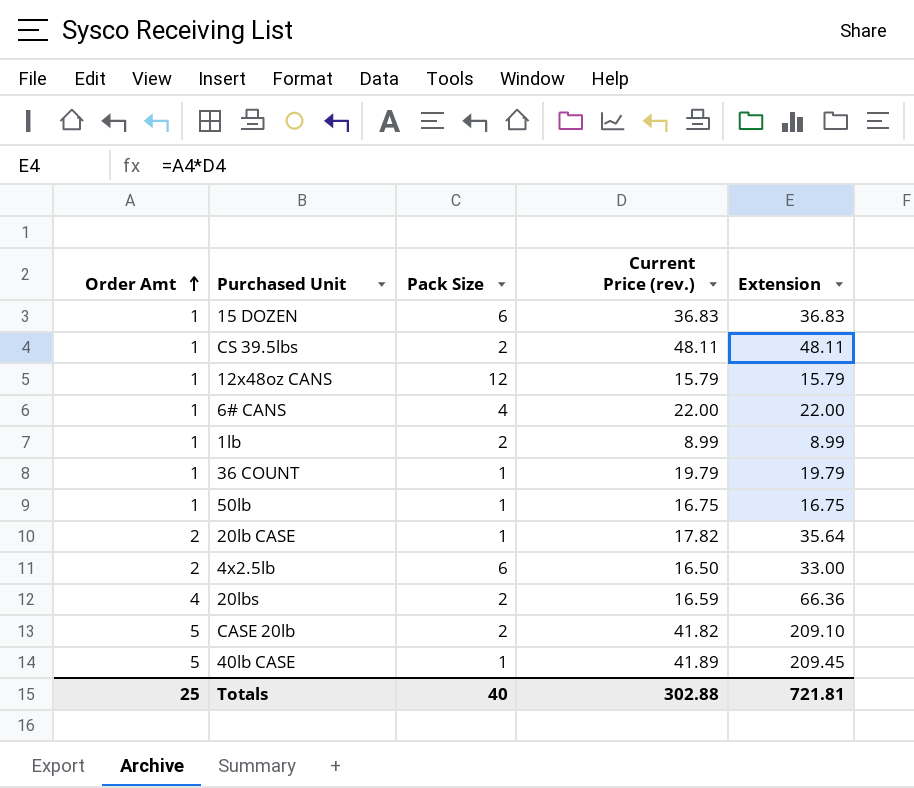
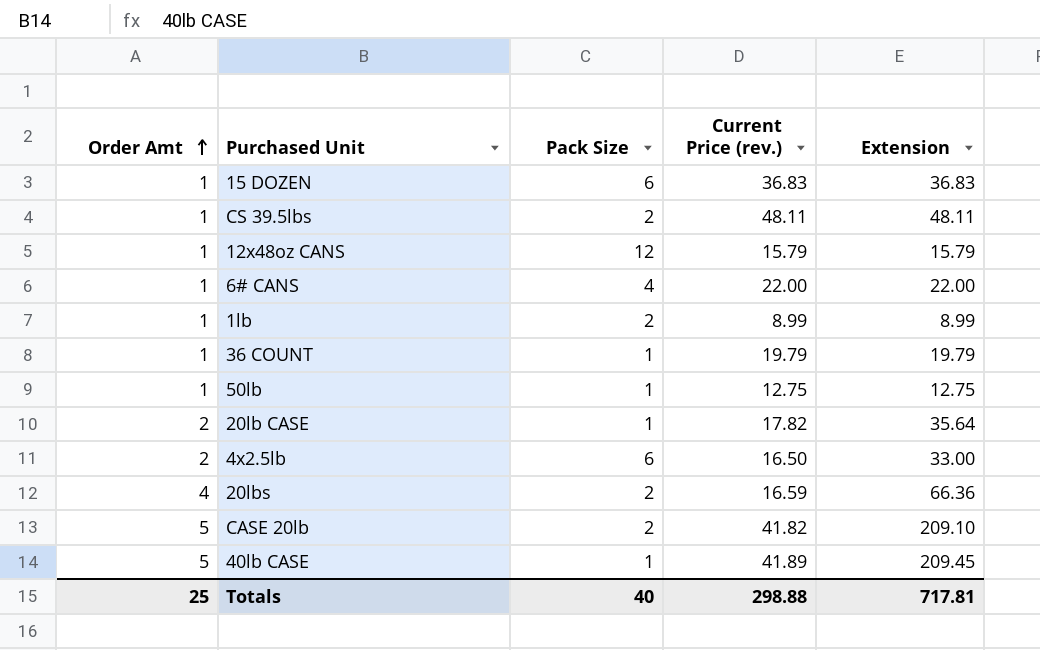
50lb | Current Price (rev.): 16.75 -> 12.75
50lb | Extension: 16.75 -> 12.75
Totals | Current Price (rev.): 302.88 -> 298.88
Totals | Extension: 721.81 -> 717.81

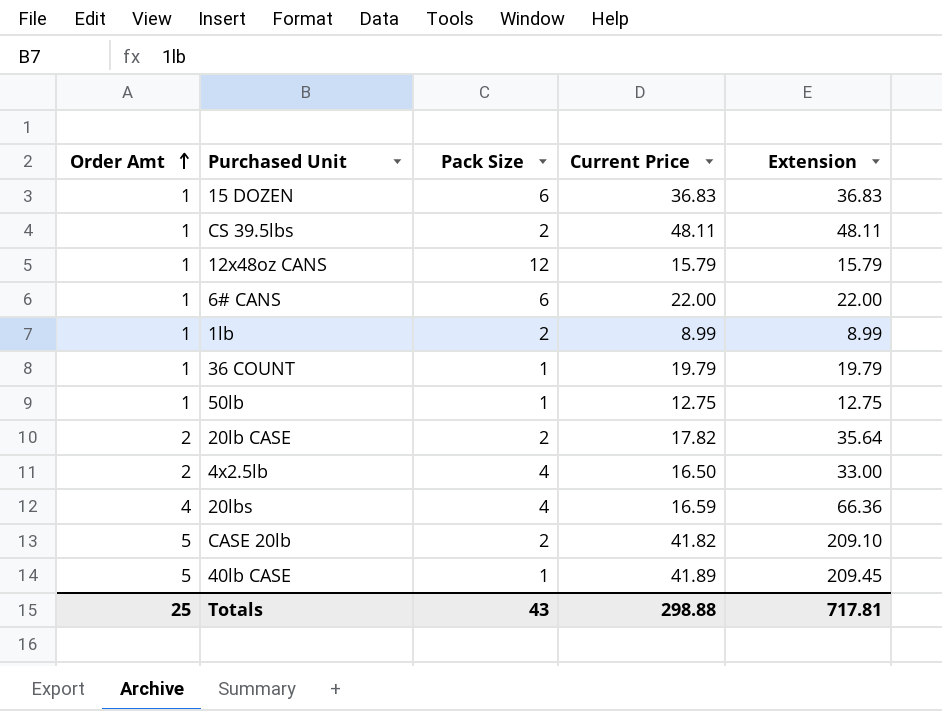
column name: Current Price (rev.) -> Current Price
6# CANS | Pack Size: 4 -> 6
20lb CASE | Pack Size: 1 -> 2
4x2.5lb | Pack Size: 6 -> 4
20lbs | Pack Size: 2 -> 4
Totals | Pack Size: 40 -> 43

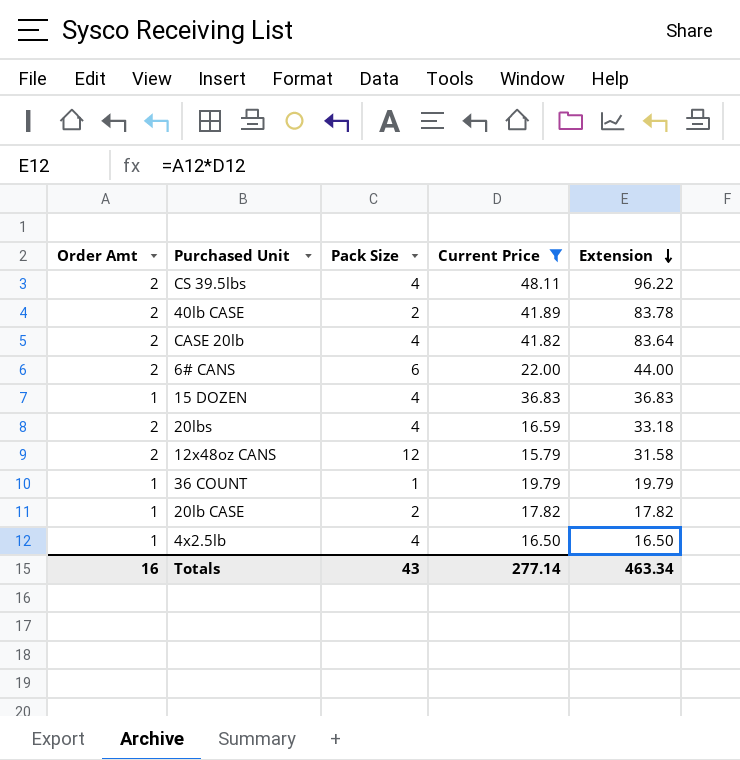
filter: none -> Current Price >= 15.79
row order: Order Amt ascending -> Extension descending
CS 39.5lbs | Order Amt: 1 -> 2
CS 39.5lbs | Pack Size: 2 -> 4
CS 39.5lbs | Extension: 48.11 -> 96.22
40lb CASE | Order Amt: 5 -> 2
40lb CASE | Pack Size: 1 -> 2
40lb CASE | Extension: 209.45 -> 83.78
CASE 20lb | Order Amt: 5 -> 2
CASE 20lb | Pack Size: 2 -> 4
CASE 20lb | Extension: 209.10 -> 83.64
6# CANS | Order Amt: 1 -> 2
6# CANS | Extension: 22.00 -> 44.00
15 DOZEN | Pack Size: 6 -> 4
20lbs | Order Amt: 4 -> 2
20lbs | Extension: 66.36 -> 33.18
12x48oz CANS | Order Amt: 1 -> 2
12x48oz CANS | Extension: 15.79 -> 31.58
20lb CASE | Order Amt: 2 -> 1
20lb CASE | Extension: 35.64 -> 17.82
4x2.5lb | Order Amt: 2 -> 1
4x2.5lb | Extension: 33.00 -> 16.50
Totals | Order Amt: 25 -> 16
Totals | Current Price: 298.88 -> 277.14
Totals | Extension: 717.81 -> 463.34

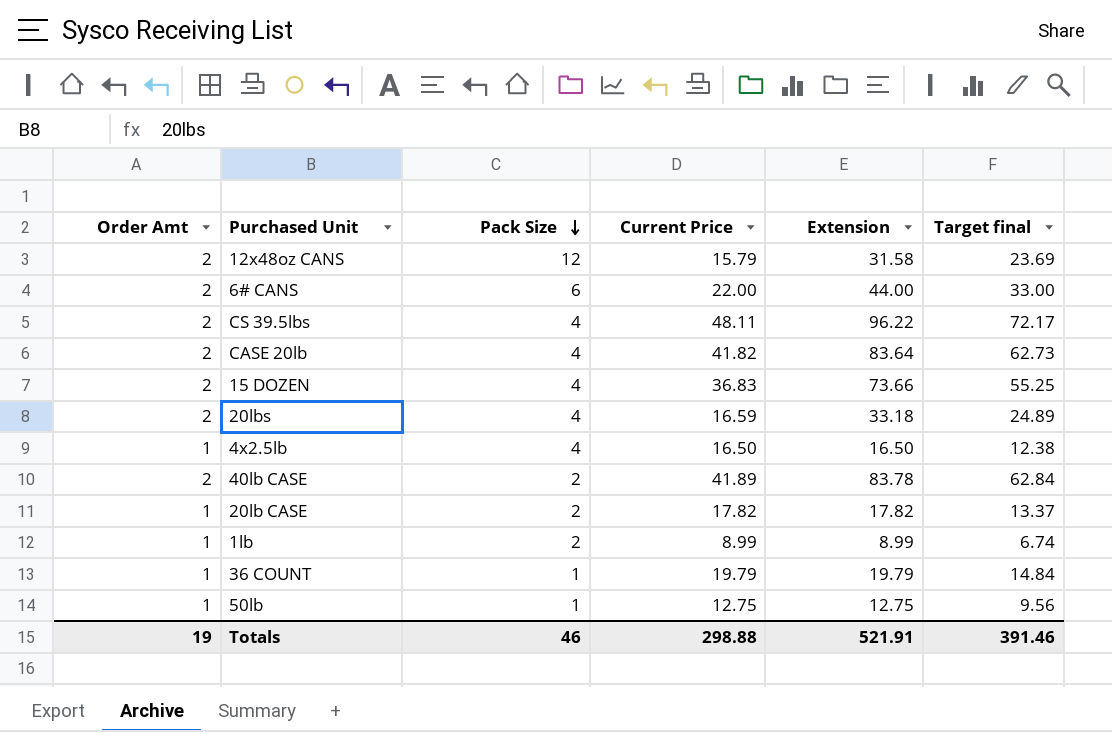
filter: Current Price >= 15.79 -> none
row order: Extension descending -> Pack Size descending
column Target final | formula: none -> [Extension] * 0.75
15 DOZEN | Order Amt: 1 -> 2
15 DOZEN | Extension: 36.83 -> 73.66
Totals | Order Amt: 16 -> 19
Totals | Pack Size: 43 -> 46
Totals | Current Price: 277.14 -> 298.88
Totals | Extension: 463.34 -> 521.91

